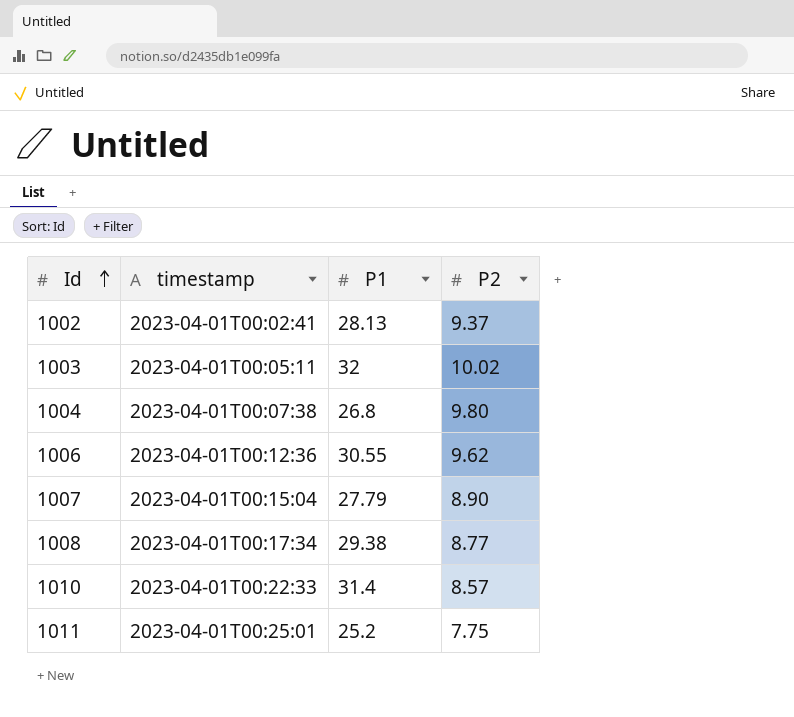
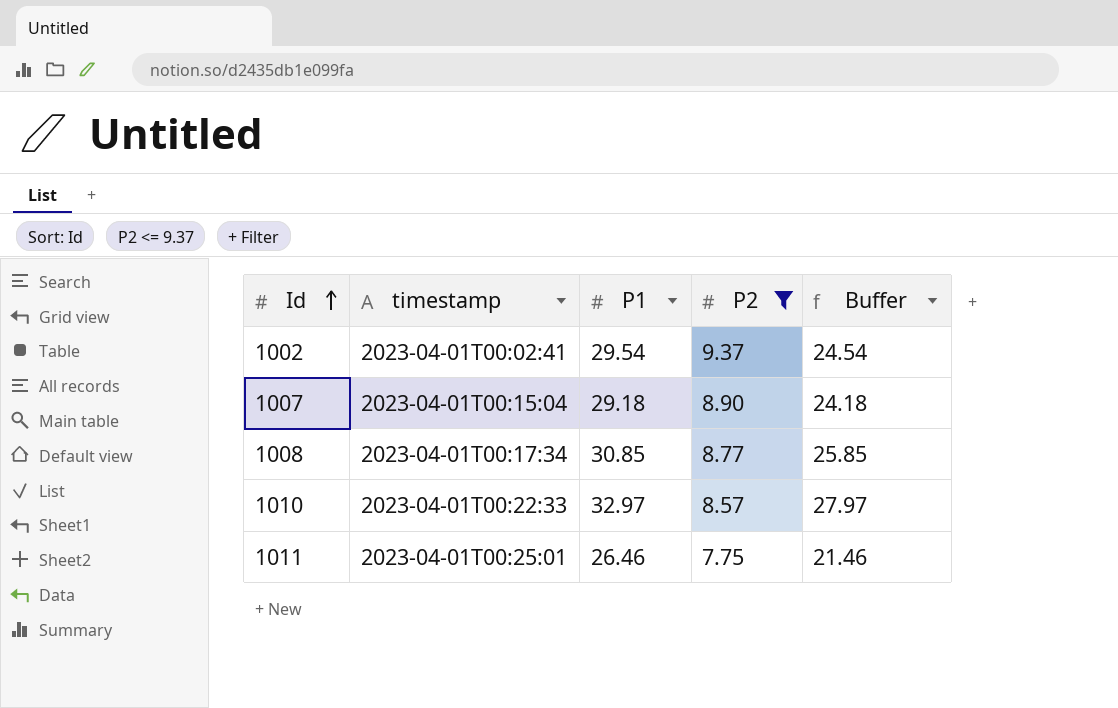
filter: none -> P2 <= 9.37
column Buffer | formula: none -> [P1] - 5
1002 | P1: 28.13 -> 29.54
1007 | P1: 27.79 -> 29.18
1008 | P1: 29.38 -> 30.85
1010 | P1: 31.4 -> 32.97
1011 | P1: 25.2 -> 26.46

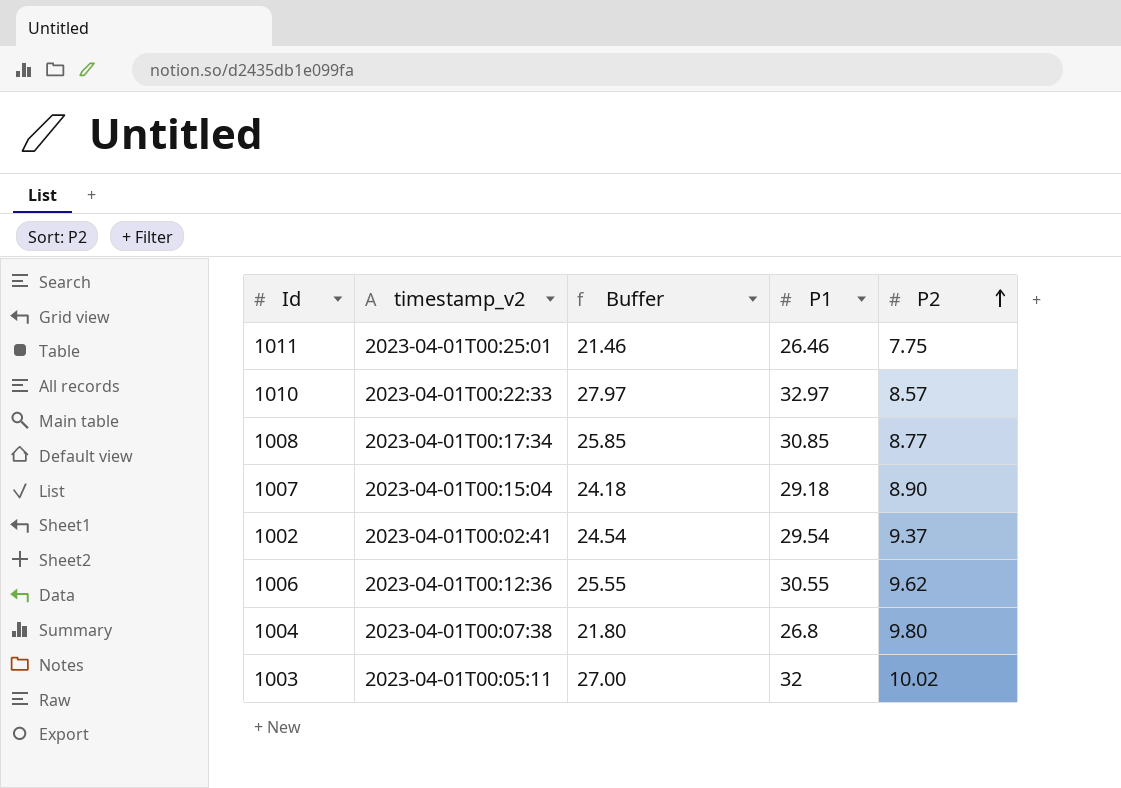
filter: P2 <= 9.37 -> none
row order: Id ascending -> P2 ascending
column name: timestamp -> timestamp_v2
column Buffer | position: 5 -> 3

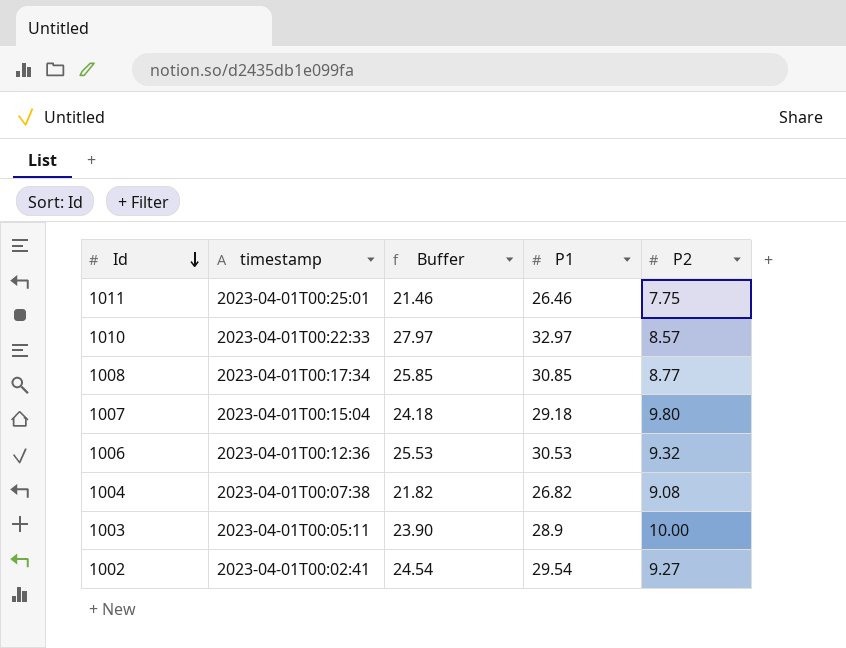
row order: P2 ascending -> Id descending
column name: timestamp_v2 -> timestamp
1007 | P2: 8.90 -> 9.80
1006 | Buffer: 25.55 -> 25.53
1006 | P1: 30.55 -> 30.53
1006 | P2: 9.62 -> 9.32
1004 | Buffer: 21.80 -> 21.82
1004 | P1: 26.8 -> 26.82
1004 | P2: 9.80 -> 9.08
1003 | Buffer: 27.00 -> 23.90
1003 | P1: 32 -> 28.9
1003 | P2: 10.02 -> 10.00
1002 | P2: 9.37 -> 9.27

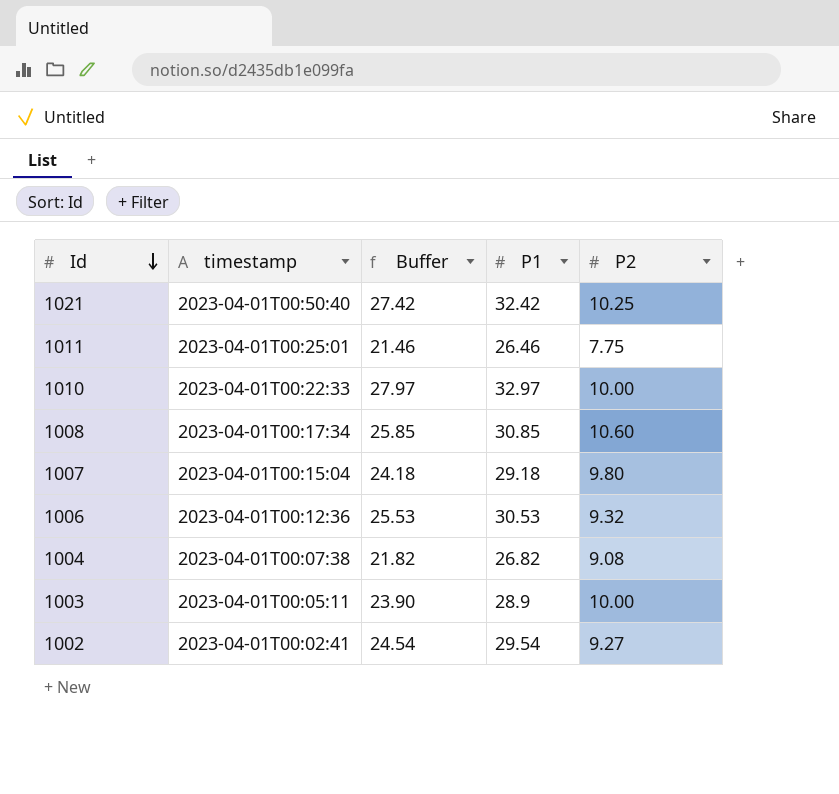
row 1021: none -> 2023-04-01T00:50:40 | 27.42 | 32.42 | 10.25
1010 | P2: 8.57 -> 10.00
1008 | P2: 8.77 -> 10.60

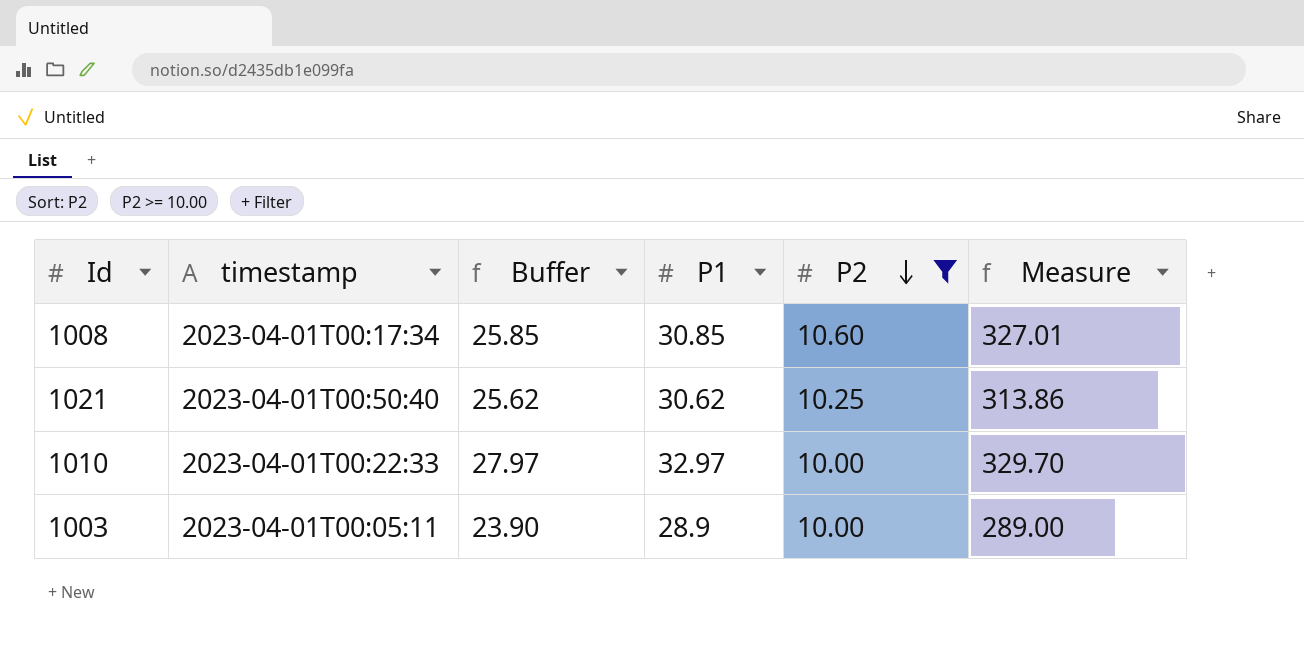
filter: none -> P2 >= 10.00
row order: Id descending -> P2 descending
column Measure | formula: none -> [P1] * [P2]
1021 | Buffer: 27.42 -> 25.62
1021 | P1: 32.42 -> 30.62

